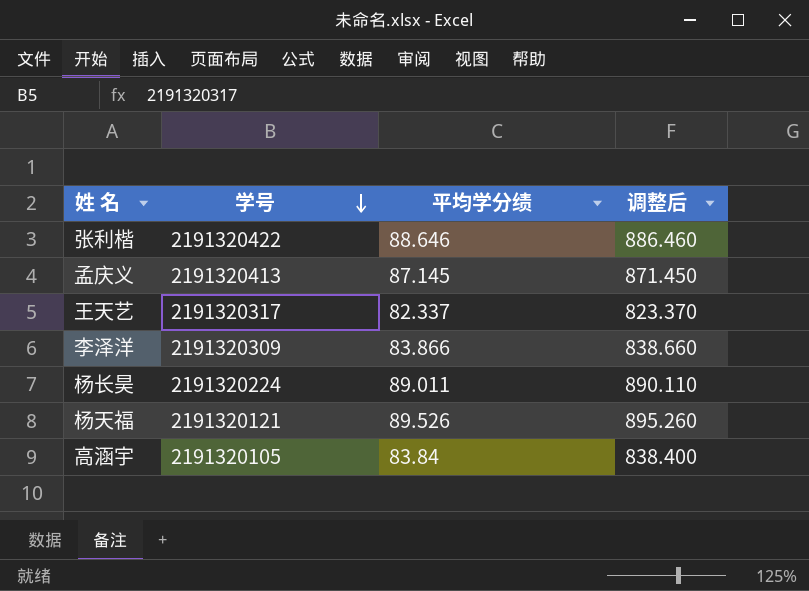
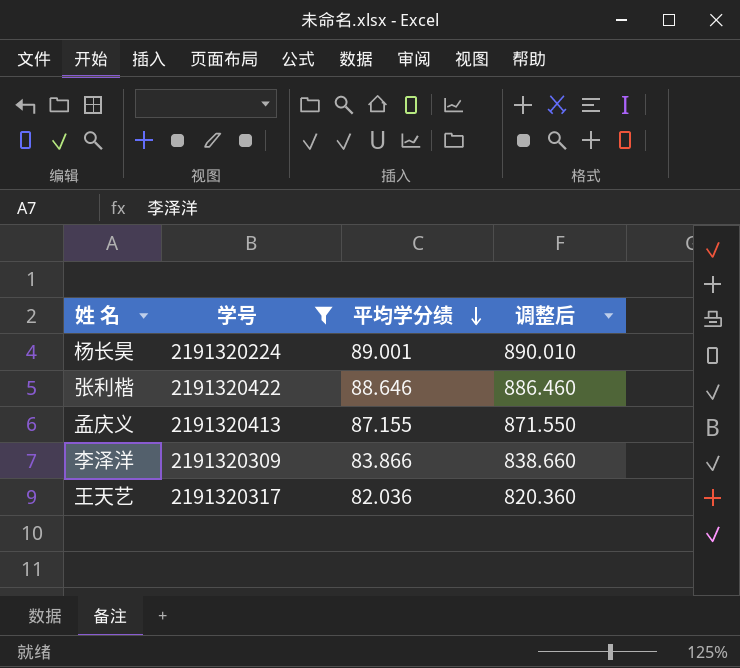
filter: none -> 学号 >= 2191320224
row order: 学号 descending -> 平均学分绩 descending
杨长昊 | 平均学分绩: 89.011 -> 89.001
杨长昊 | 调整后: 890.110 -> 890.010
孟庆义 | 平均学分绩: 87.145 -> 87.155
孟庆义 | 调整后: 871.450 -> 871.550
王天艺 | 平均学分绩: 82.337 -> 82.036
王天艺 | 调整后: 823.370 -> 820.360

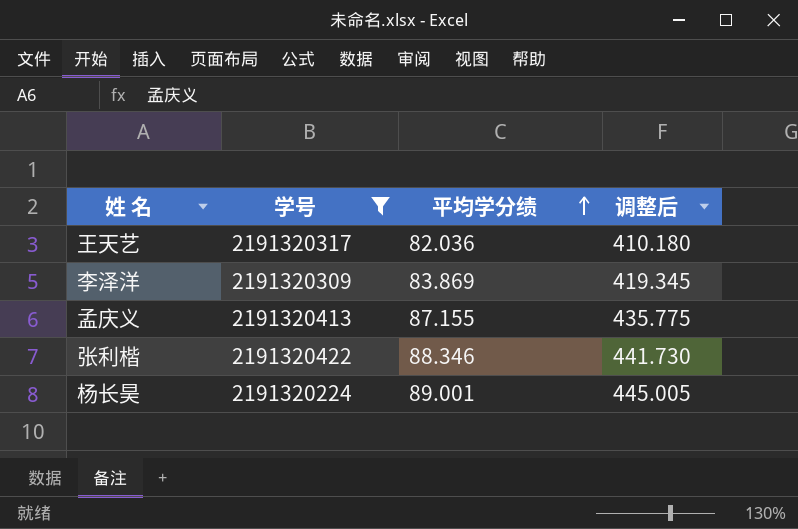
row order: 平均学分绩 descending -> 平均学分绩 ascending
column 调整后 | formula: [平均学分绩] * 10 -> [平均学分绩] * 5
李泽洋 | 平均学分绩: 83.866 -> 83.869
张利楷 | 平均学分绩: 88.646 -> 88.346

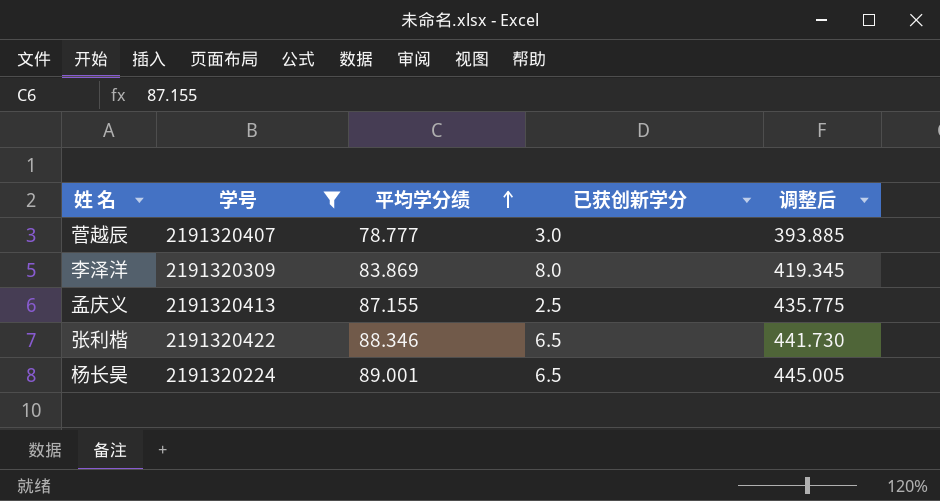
column 已获创新学分 | position: none -> 4
row 王天艺: 2191320317 | 82.036 | 410.180 -> none
row 菅越辰: none -> 2191320407 | 78.777 | 3.0 | 393.885

